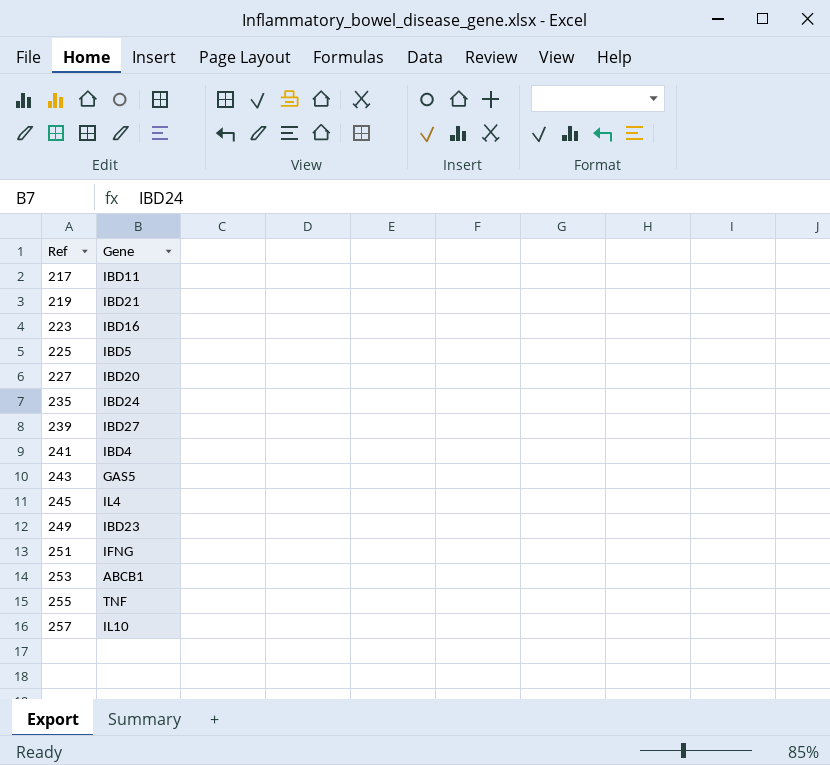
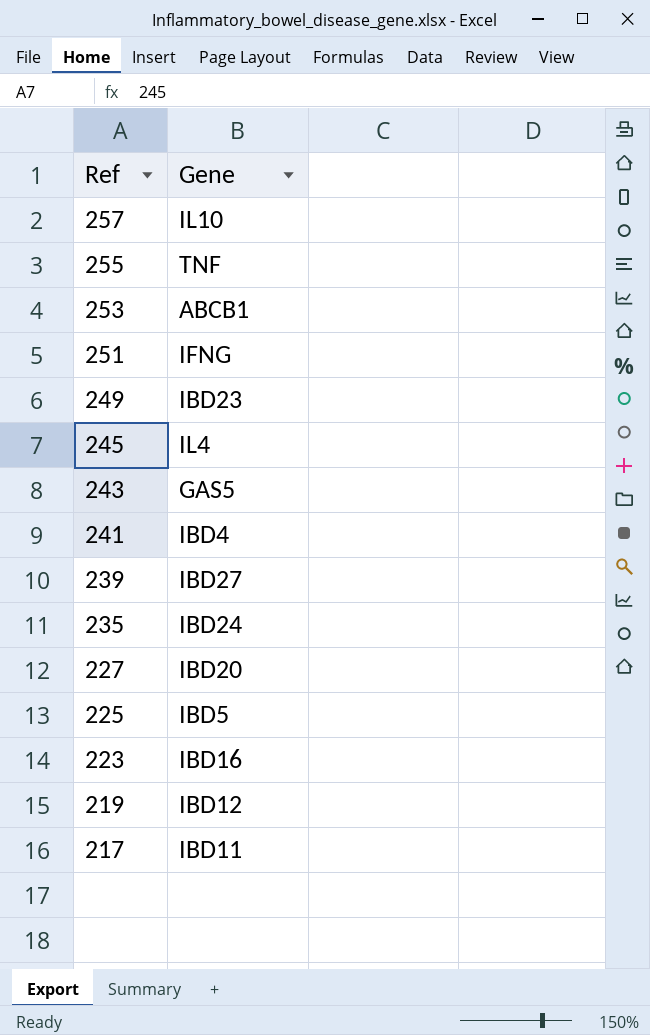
row order: Ref ascending -> Ref descending
219 | Gene: IBD21 -> IBD12

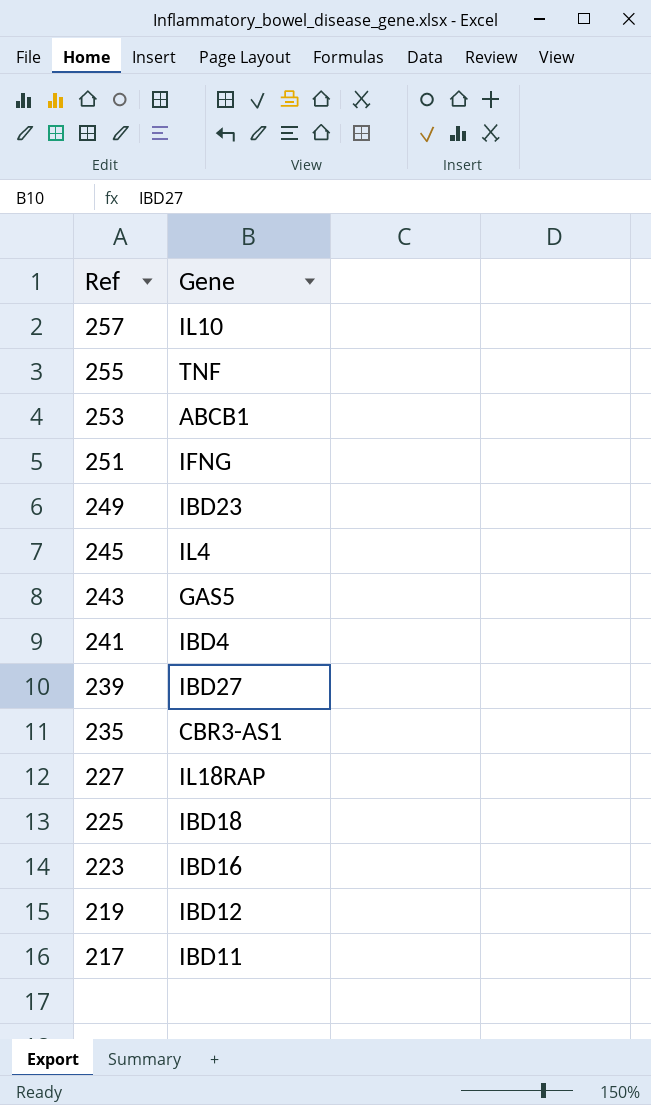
235 | Gene: IBD24 -> CBR3-AS1
227 | Gene: IBD20 -> IL18RAP
225 | Gene: IBD5 -> IBD18

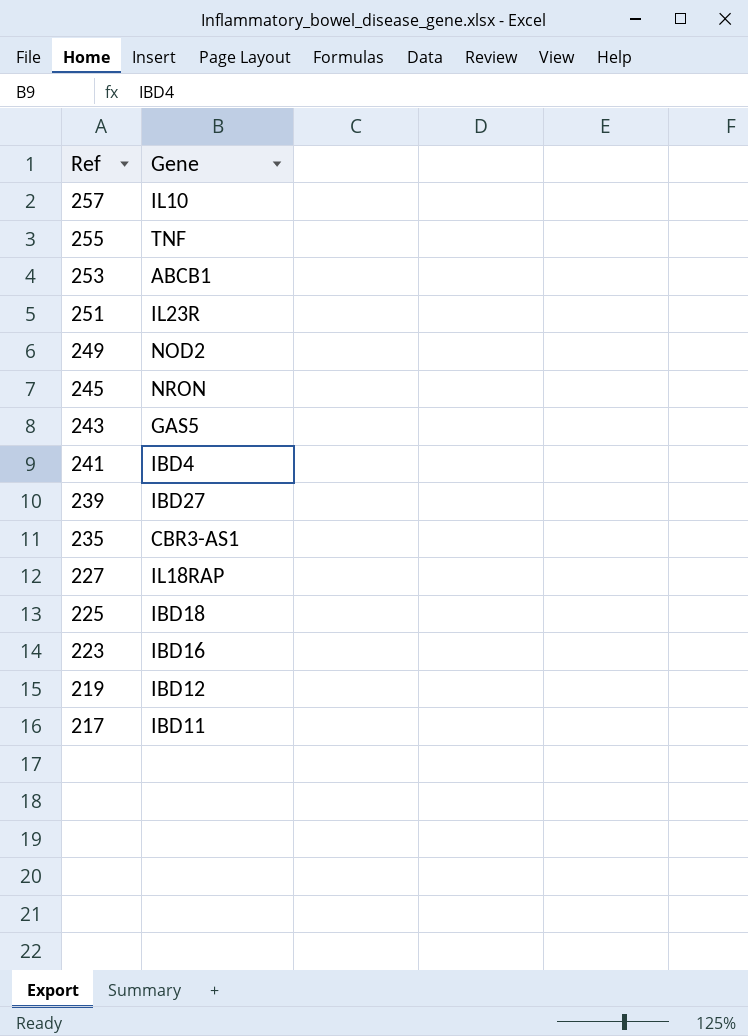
251 | Gene: IFNG -> IL23R
249 | Gene: IBD23 -> NOD2
245 | Gene: IL4 -> NRON

